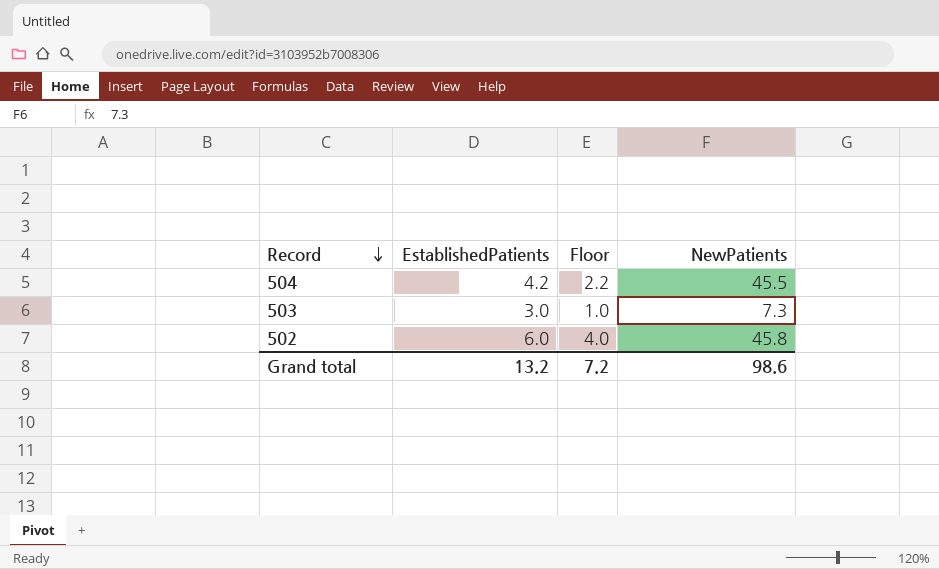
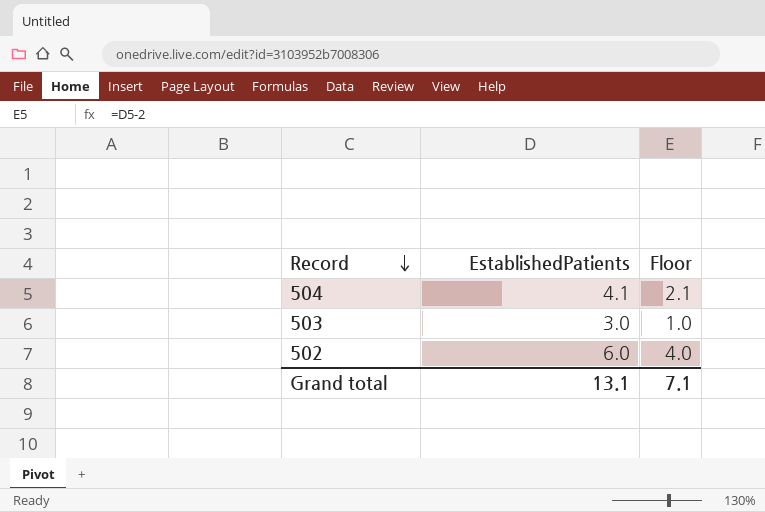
column NewPatients | position: 4 -> none
504 | EstablishedPatients: 4.2 -> 4.1
504 | Floor: 2.2 -> 2.1
Grand total | EstablishedPatients: 13.2 -> 13.1
Grand total | Floor: 7.2 -> 7.1

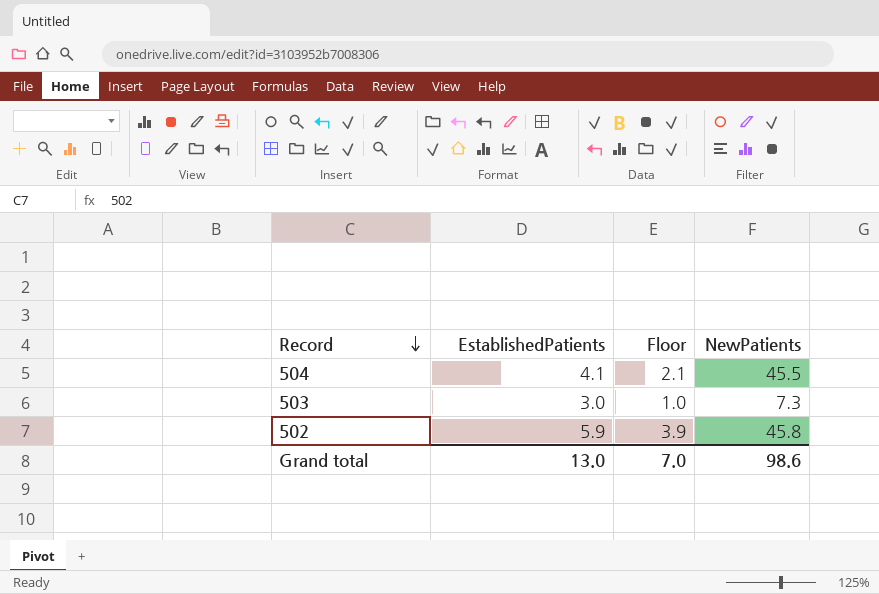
column NewPatients | position: none -> 4
502 | EstablishedPatients: 6.0 -> 5.9
502 | Floor: 4.0 -> 3.9
Grand total | EstablishedPatients: 13.1 -> 13.0
Grand total | Floor: 7.1 -> 7.0

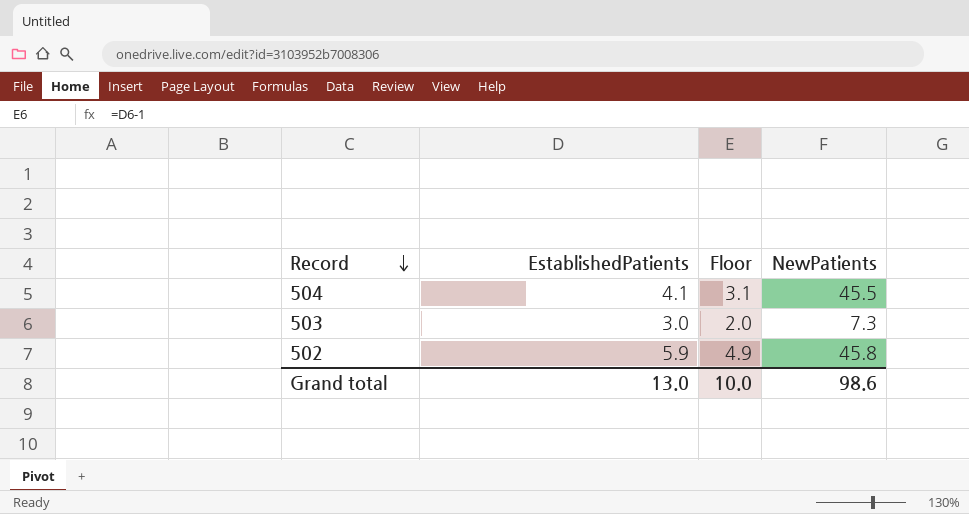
column Floor | formula: [EstablishedPatients] - 2 -> [EstablishedPatients] - 1
Grand total | Floor: 7.0 -> 10.0

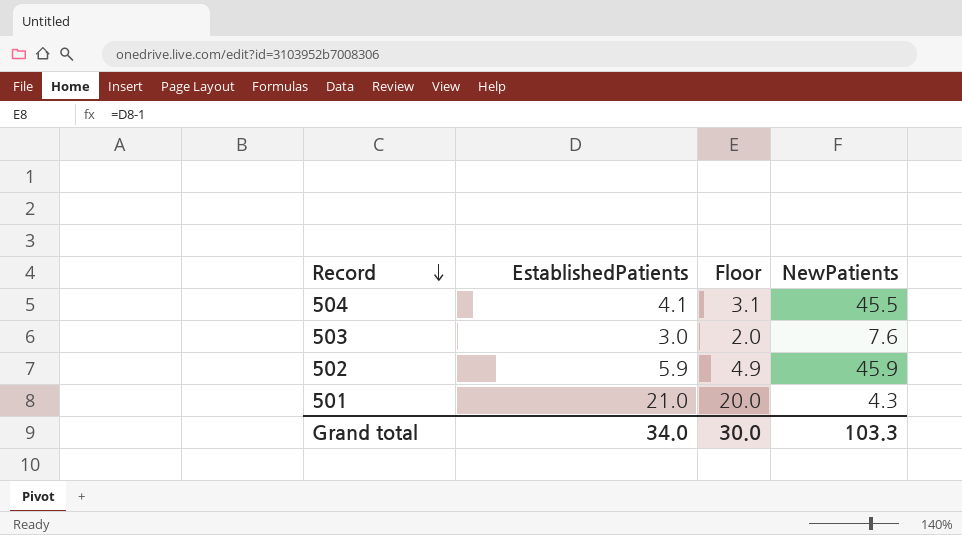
503 | NewPatients: 7.3 -> 7.6
502 | NewPatients: 45.8 -> 45.9
row 501: none -> 21.0 | 20.0 | 4.3
Grand total | EstablishedPatients: 13.0 -> 34.0
Grand total | Floor: 10.0 -> 30.0
Grand total | NewPatients: 98.6 -> 103.3

